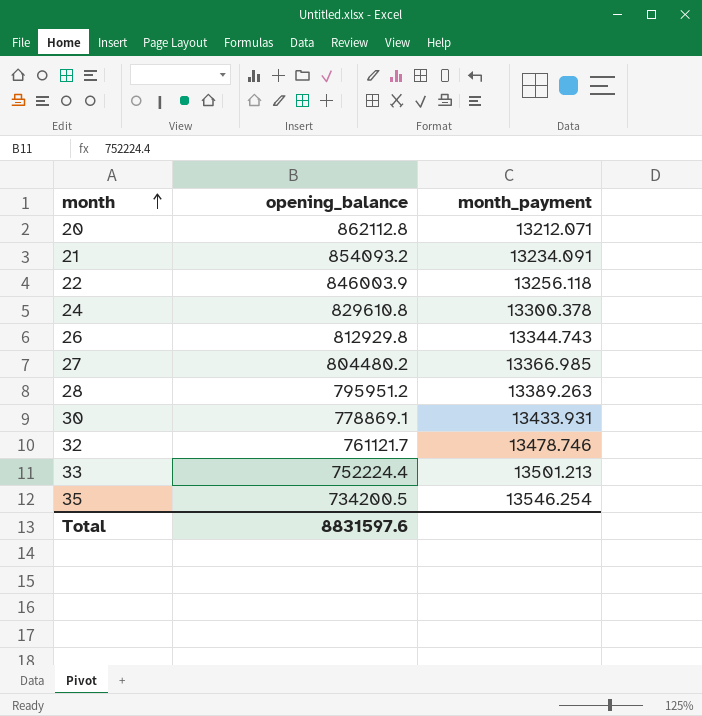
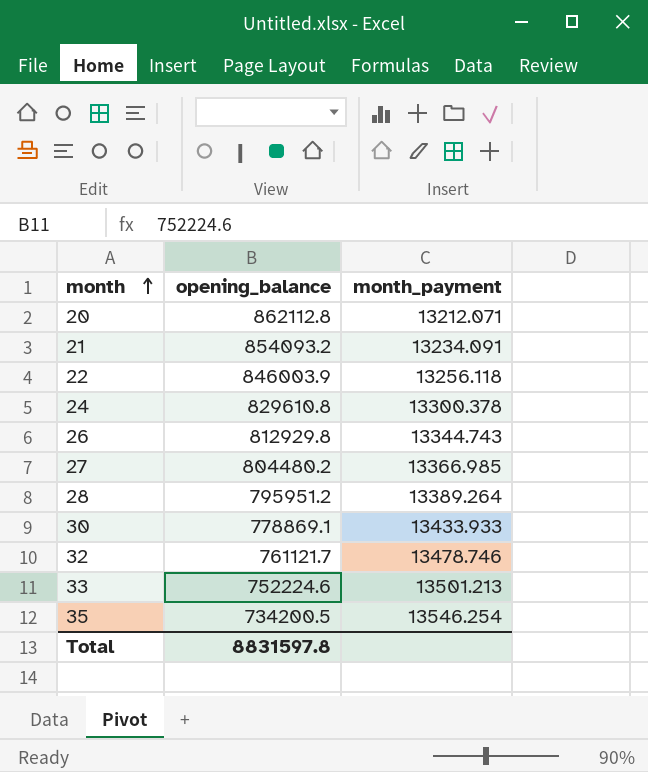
28 | month_payment: 13389.263 -> 13389.264
30 | month_payment: 13433.931 -> 13433.933
33 | opening_balance: 752224.4 -> 752224.6
Total | opening_balance: 8831597.6 -> 8831597.8

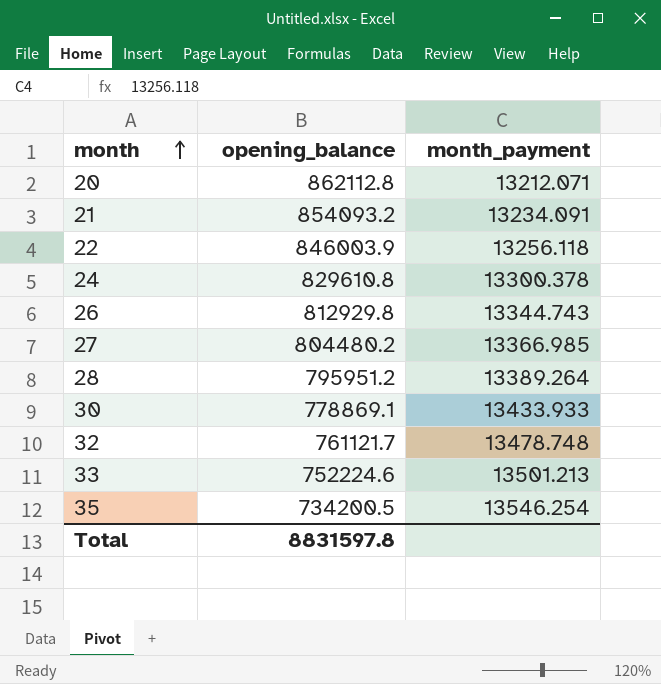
32 | month_payment: 13478.746 -> 13478.748

